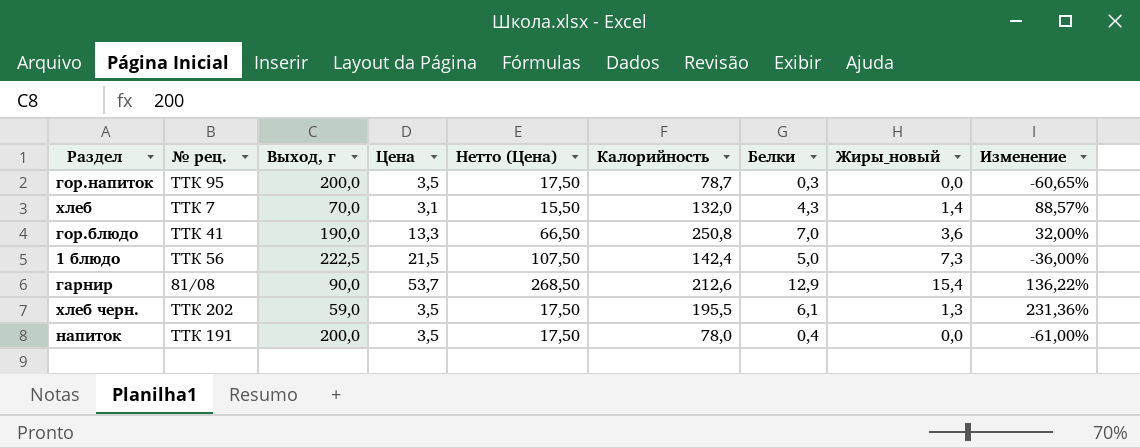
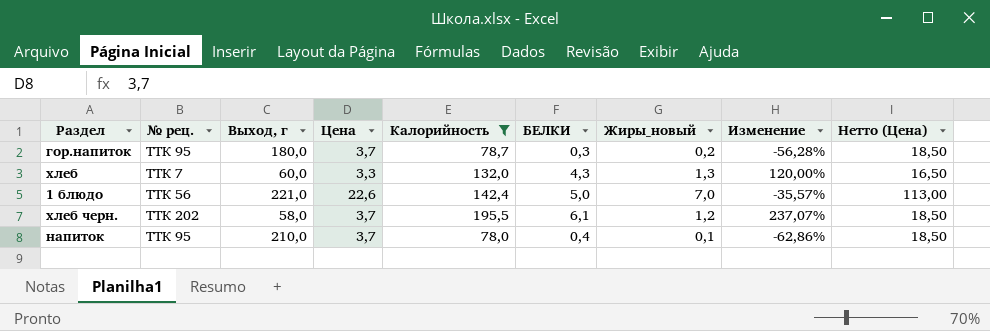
filter: none -> Калорийность <= 195,5
column name: Белки -> БЕЛКИ
column Нетто (Цена) | position: 5 -> 9
гор.напиток | Выход, г: 200,0 -> 180,0
гор.напиток | Цена: 3,5 -> 3,7
гор.напиток | Жиры_новый: 0,0 -> 0,2
гор.напиток | Изменение: -60,65% -> -56,28%
гор.напиток | Нетто (Цена): 17,50 -> 18,50
хлеб | Выход, г: 70,0 -> 60,0
хлеб | Цена: 3,1 -> 3,3
хлеб | Жиры_новый: 1,4 -> 1,3
хлеб | Изменение: 88,57% -> 120,00%
хлеб | Нетто (Цена): 15,50 -> 16,50
1 блюдо | Выход, г: 222,5 -> 221,0
1 блюдо | Цена: 21,5 -> 22,6
1 блюдо | Жиры_новый: 7,3 -> 7,0
1 блюдо | Изменение: -36,00% -> -35,57%
1 блюдо | Нетто (Цена): 107,50 -> 113,00
хлеб черн. | Выход, г: 59,0 -> 58,0
хлеб черн. | Цена: 3,5 -> 3,7
хлеб черн. | Жиры_новый: 1,3 -> 1,2
хлеб черн. | Изменение: 231,36% -> 237,07%
хлеб черн. | Нетто (Цена): 17,50 -> 18,50
напиток | № рец.: ТТК 191 -> ТТК 95
напиток | Выход, г: 200,0 -> 210,0
напиток | Цена: 3,5 -> 3,7
напиток | Жиры_новый: 0,0 -> 0,1
напиток | Изменение: -61,00% -> -62,86%
напиток | Нетто (Цена): 17,50 -> 18,50

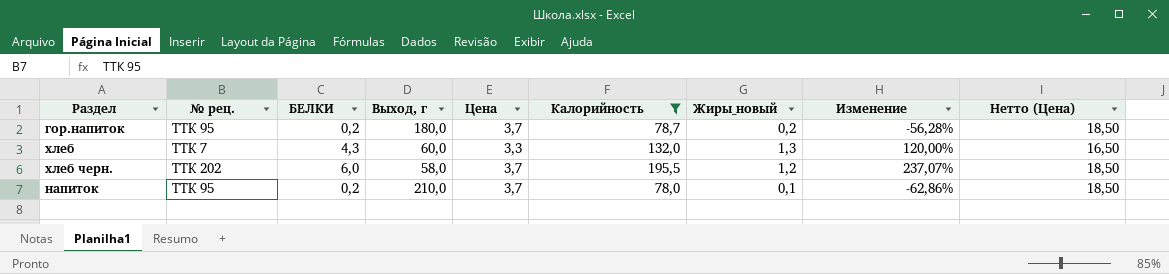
column БЕЛКИ | position: 6 -> 3
row 1 блюдо: ТТК 56 | 221,0 | 22,6 | 142,4 | 5,0 | 7,0 | -35,57% | 113,00 -> none
гор.напиток | БЕЛКИ: 0,3 -> 0,2
хлеб черн. | БЕЛКИ: 6,1 -> 6,0
напиток | БЕЛКИ: 0,4 -> 0,2

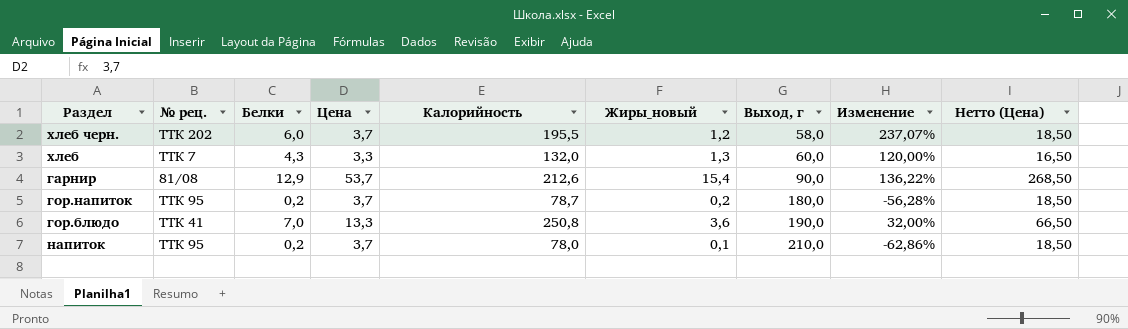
filter: Калорийность <= 195,5 -> none
row order: none -> Выход, г ascending
column name: БЕЛКИ -> Белки
column Выход, г | position: 4 -> 7

